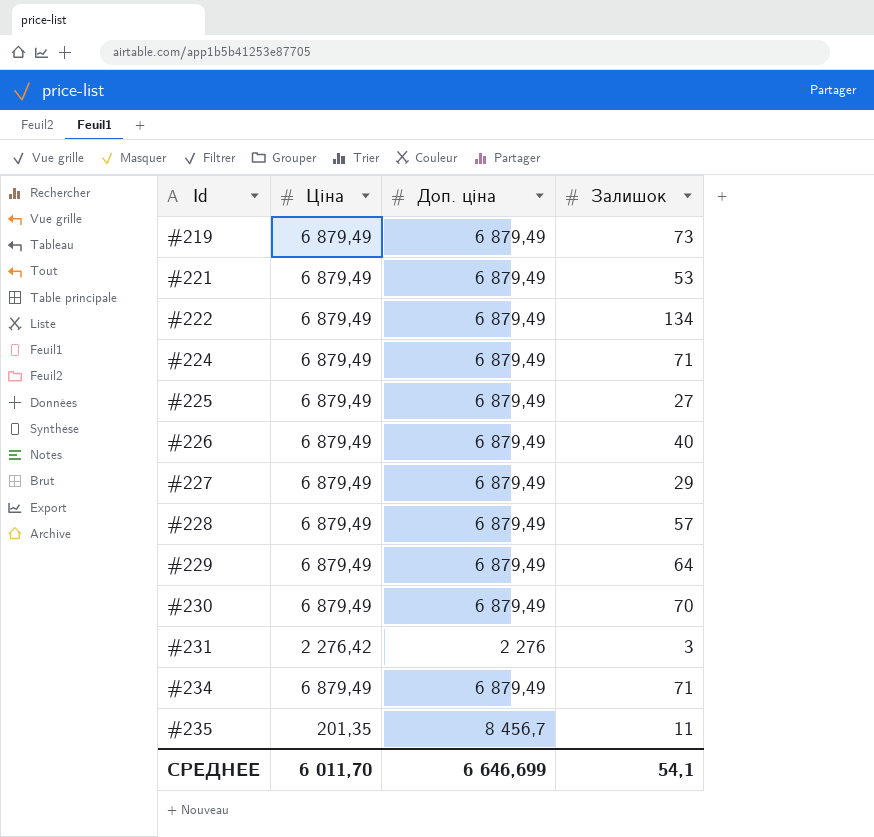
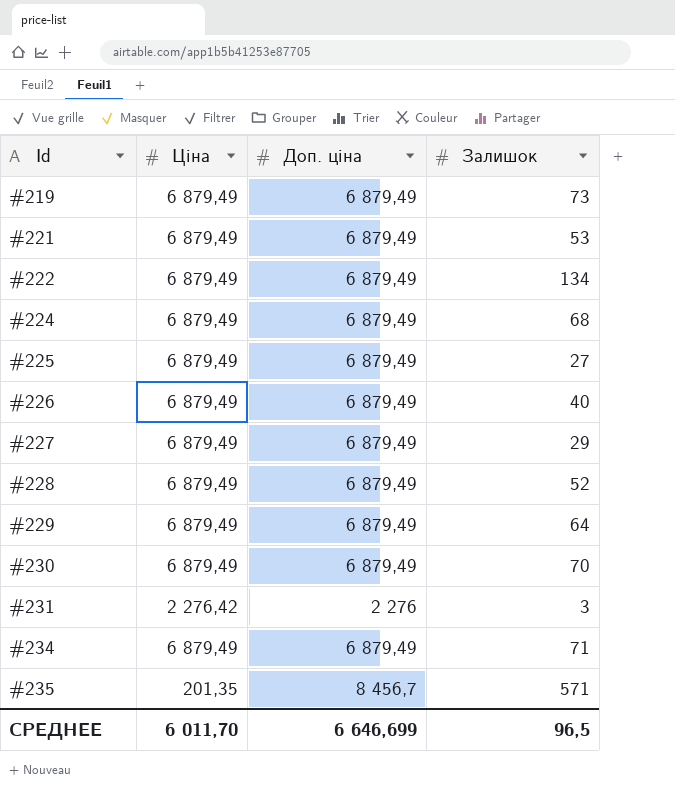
#224 | Залишок: 71 -> 68
#228 | Залишок: 57 -> 52
#235 | Залишок: 11 -> 571
СРЕДНЕЕ | Залишок: 54,1 -> 96,5

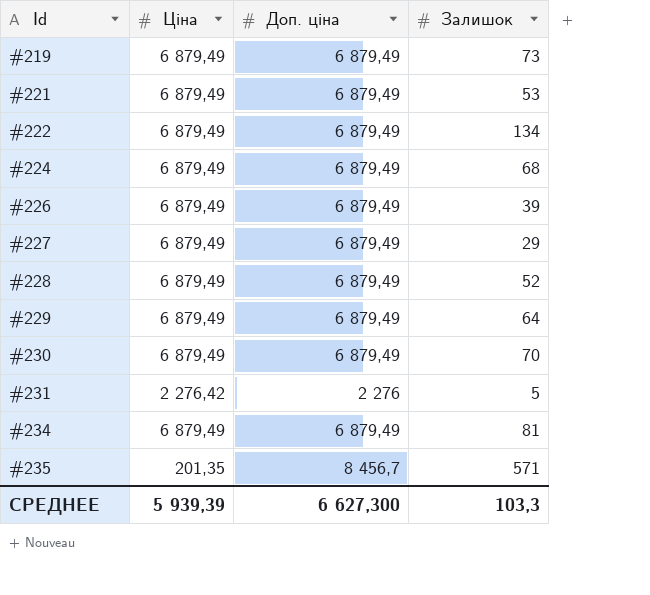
row #225: 6 879,49 | 6 879,49 | 27 -> none
#226 | Залишок: 40 -> 39
#231 | Залишок: 3 -> 5
#234 | Залишок: 71 -> 81
СРЕДНЕЕ | Ціна: 6 011,70 -> 5 939,39
СРЕДНЕЕ | Доп. ціна: 6 646,699 -> 6 627,300
СРЕДНЕЕ | Залишок: 96,5 -> 103,3

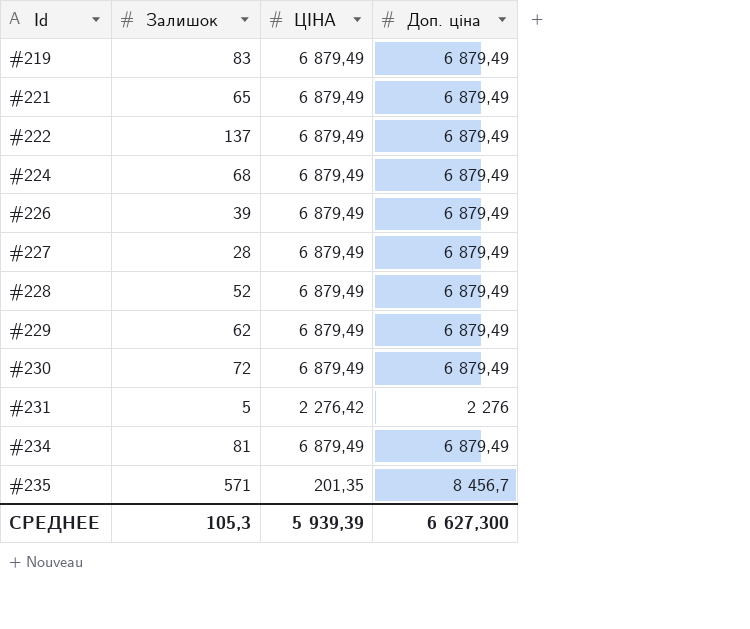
column Залишок | position: 4 -> 2
column name: Ціна -> ЦІНА
#219 | Залишок: 73 -> 83
#221 | Залишок: 53 -> 65
#222 | Залишок: 134 -> 137
#227 | Залишок: 29 -> 28
#229 | Залишок: 64 -> 62
#230 | Залишок: 70 -> 72
СРЕДНЕЕ | Залишок: 103,3 -> 105,3

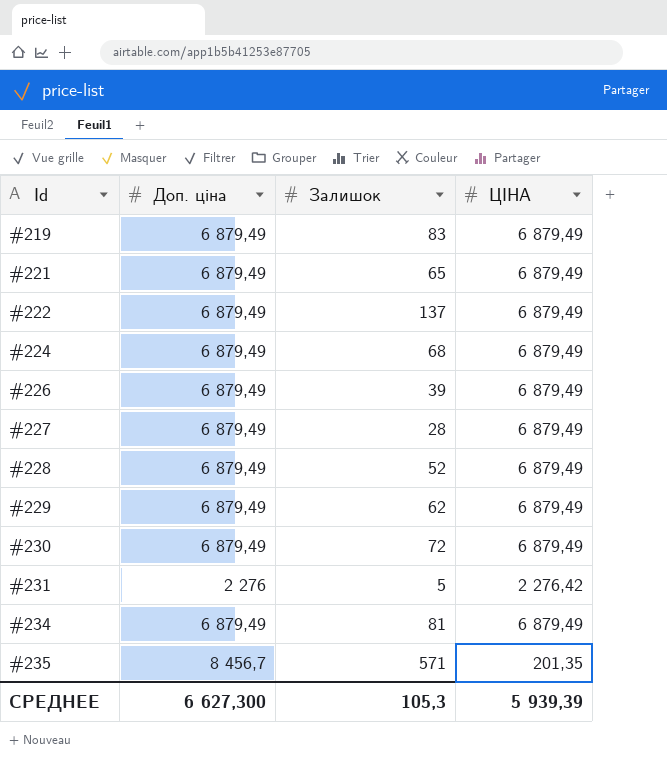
column Доп. ціна | position: 4 -> 2

